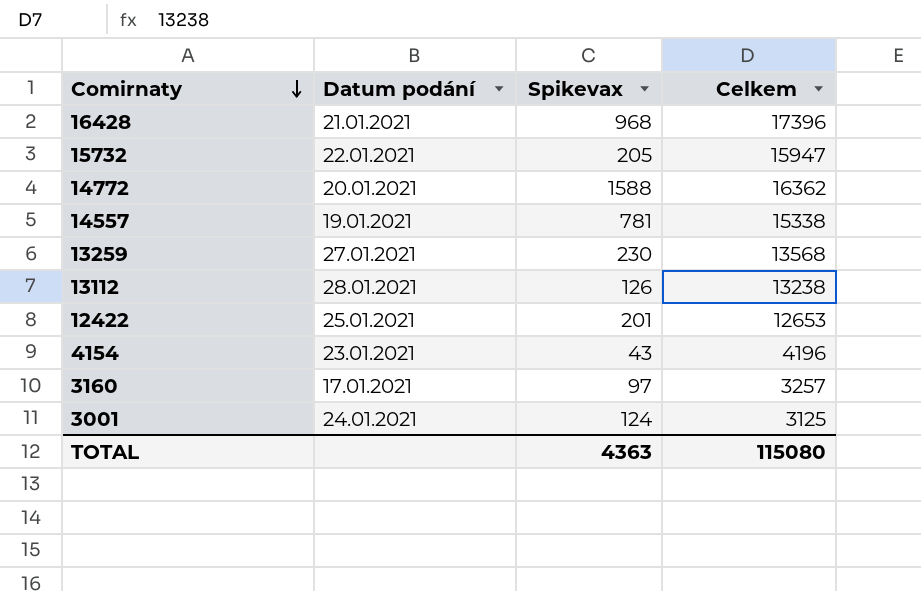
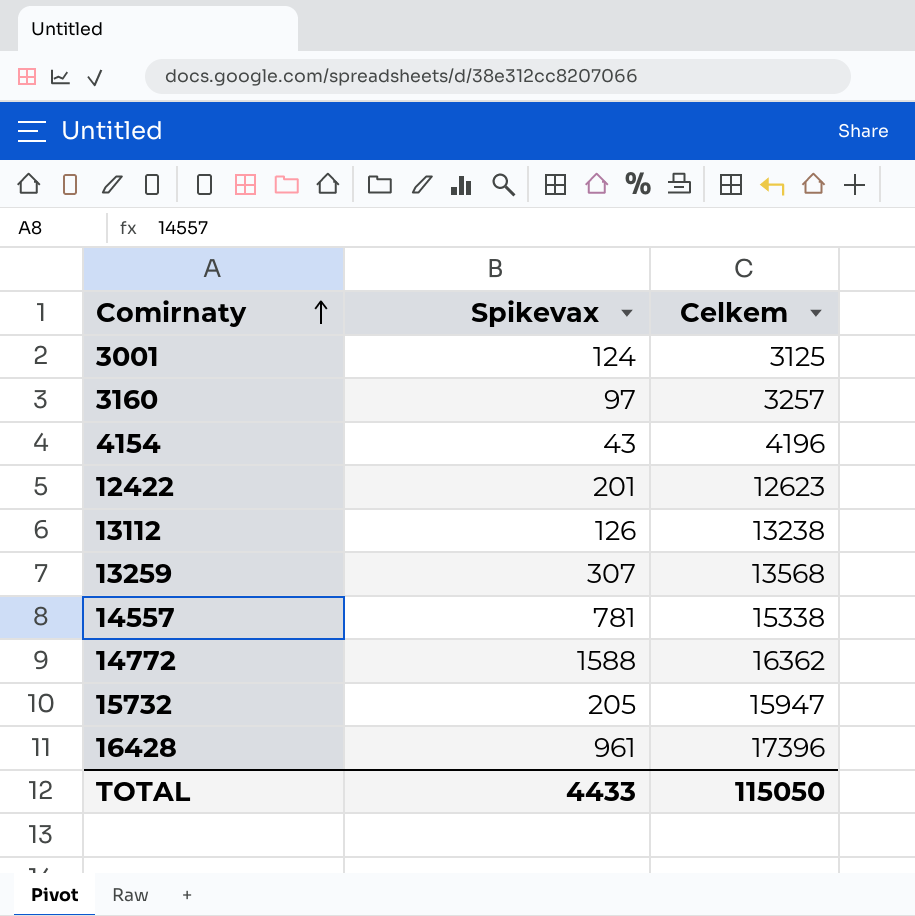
row order: Comirnaty descending -> Comirnaty ascending
column Datum podání | position: 2 -> none
12422 | Celkem: 12653 -> 12623
13259 | Spikevax: 230 -> 307
16428 | Spikevax: 968 -> 961
TOTAL | Spikevax: 4363 -> 4433
TOTAL | Celkem: 115080 -> 115050

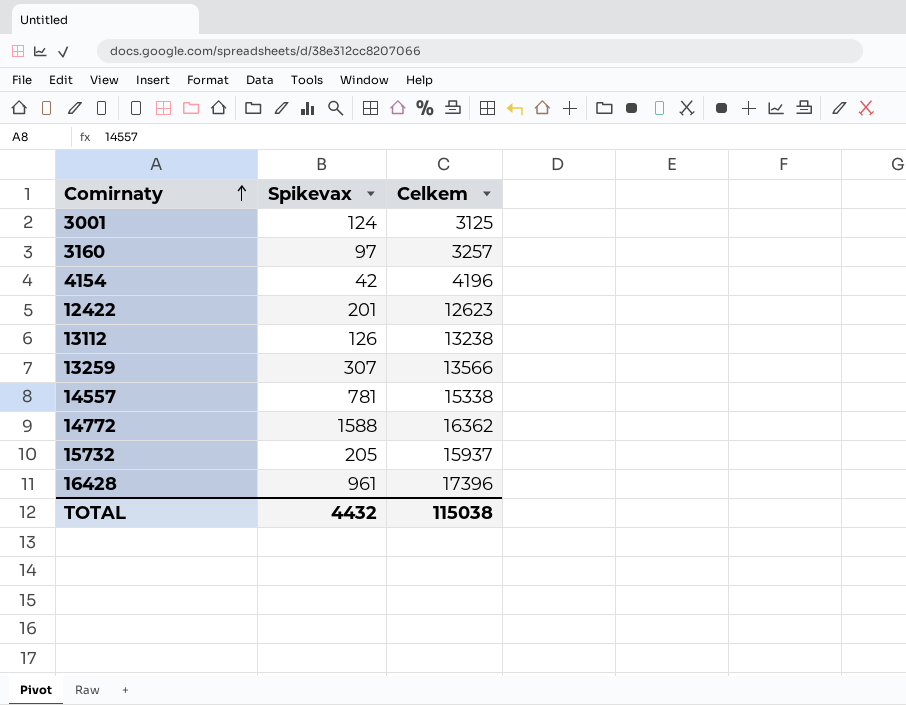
4154 | Spikevax: 43 -> 42
13259 | Celkem: 13568 -> 13566
15732 | Celkem: 15947 -> 15937
TOTAL | Spikevax: 4433 -> 4432
TOTAL | Celkem: 115050 -> 115038

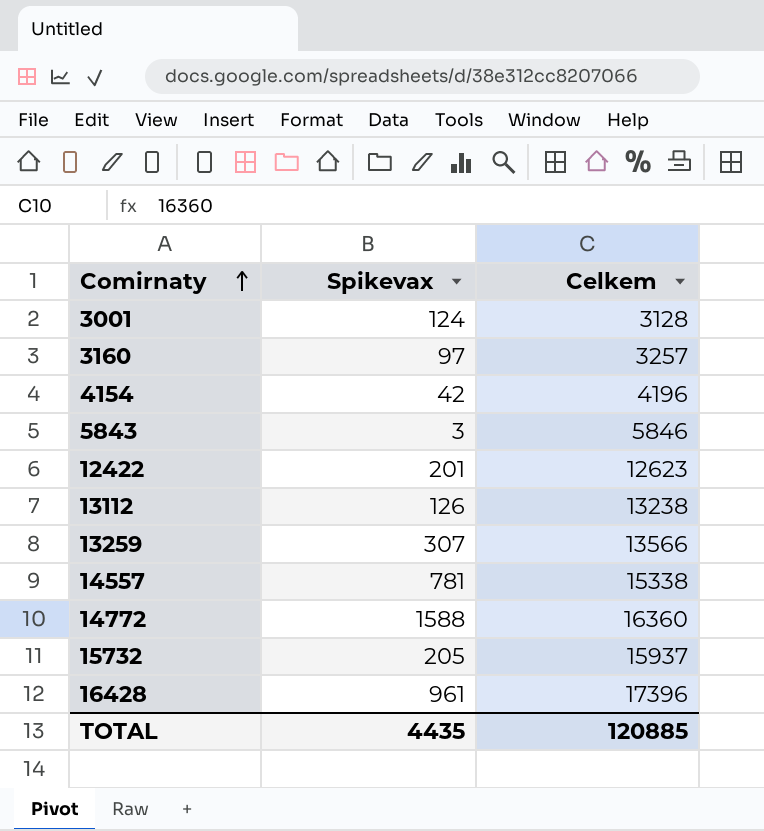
3001 | Celkem: 3125 -> 3128
row 5843: none -> 3 | 5846
14772 | Celkem: 16362 -> 16360
TOTAL | Spikevax: 4432 -> 4435
TOTAL | Celkem: 115038 -> 120885

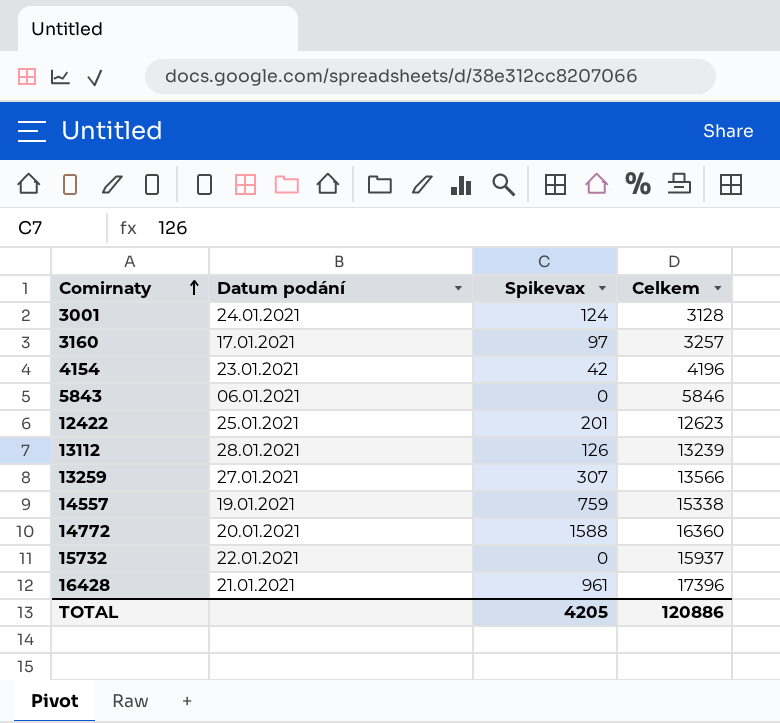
column Datum podání | position: none -> 2
5843 | Spikevax: 3 -> 0
13112 | Celkem: 13238 -> 13239
14557 | Spikevax: 781 -> 759
15732 | Spikevax: 205 -> 0
TOTAL | Spikevax: 4435 -> 4205
TOTAL | Celkem: 120885 -> 120886

